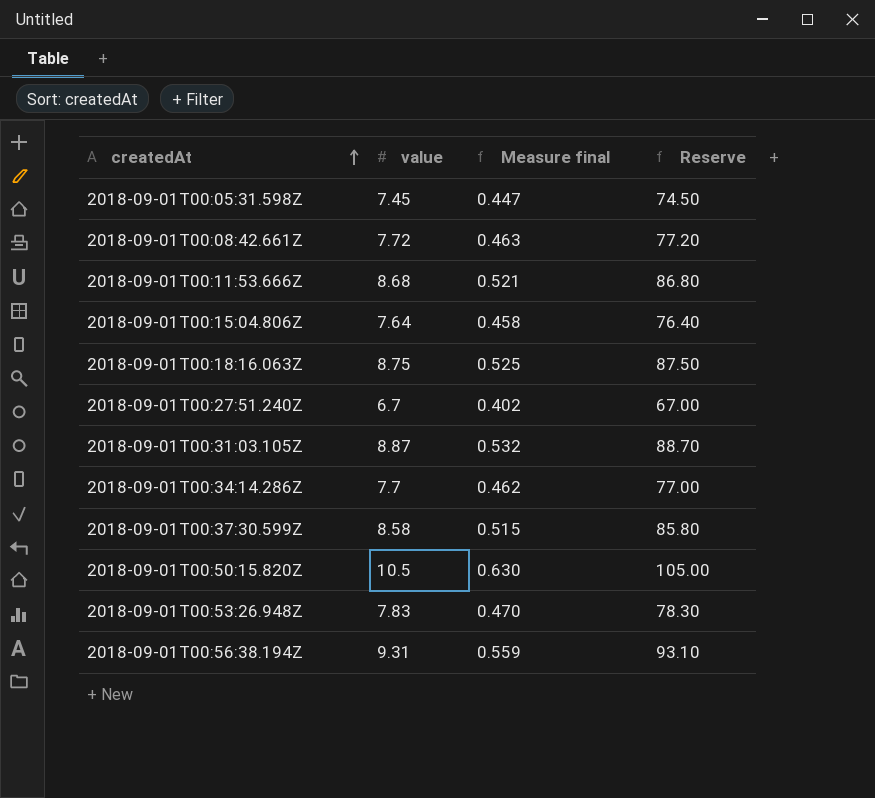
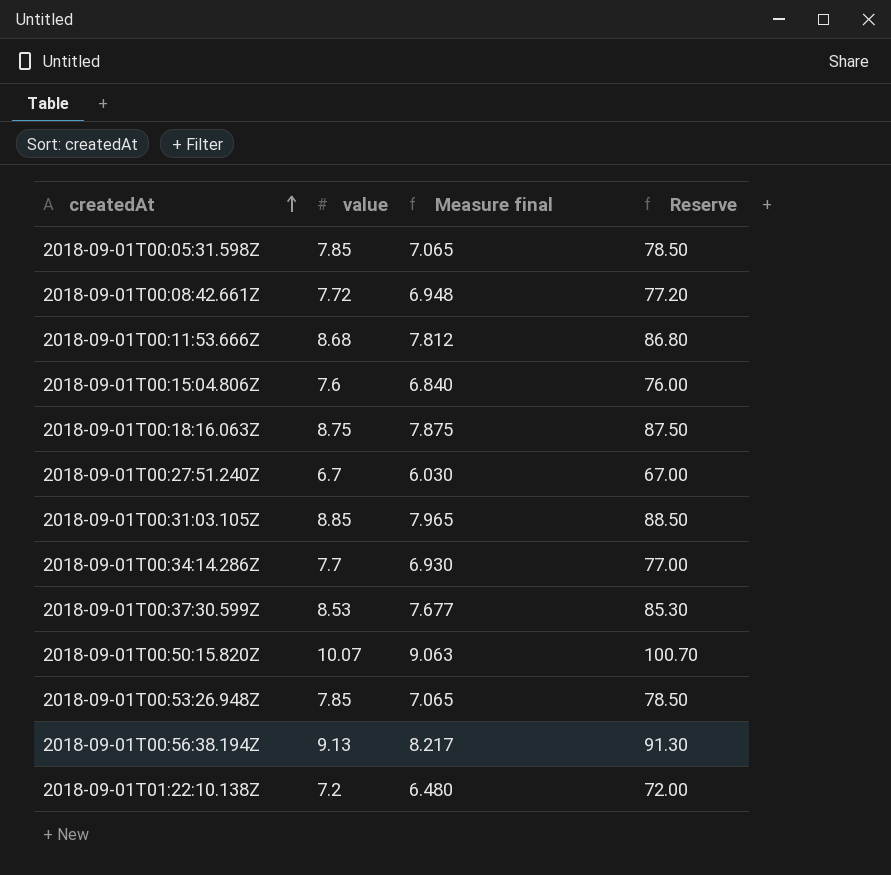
column Measure final | formula: [value] * 0.06 -> [value] * 0.9
2018-09-01T00:05:31.598Z | value: 7.45 -> 7.85
2018-09-01T00:05:31.598Z | Reserve: 74.50 -> 78.50
2018-09-01T00:15:04.806Z | value: 7.64 -> 7.6
2018-09-01T00:15:04.806Z | Reserve: 76.40 -> 76.00
2018-09-01T00:31:03.105Z | value: 8.87 -> 8.85
2018-09-01T00:31:03.105Z | Reserve: 88.70 -> 88.50
2018-09-01T00:37:30.599Z | value: 8.58 -> 8.53
2018-09-01T00:37:30.599Z | Reserve: 85.80 -> 85.30
2018-09-01T00:50:15.820Z | value: 10.5 -> 10.07
2018-09-01T00:50:15.820Z | Reserve: 105.00 -> 100.70
2018-09-01T00:53:26.948Z | value: 7.83 -> 7.85
2018-09-01T00:53:26.948Z | Reserve: 78.30 -> 78.50
2018-09-01T00:56:38.194Z | value: 9.31 -> 9.13
2018-09-01T00:56:38.194Z | Reserve: 93.10 -> 91.30
row 2018-09-01T01:22:10.138Z: none -> 7.2 | 6.480 | 72.00

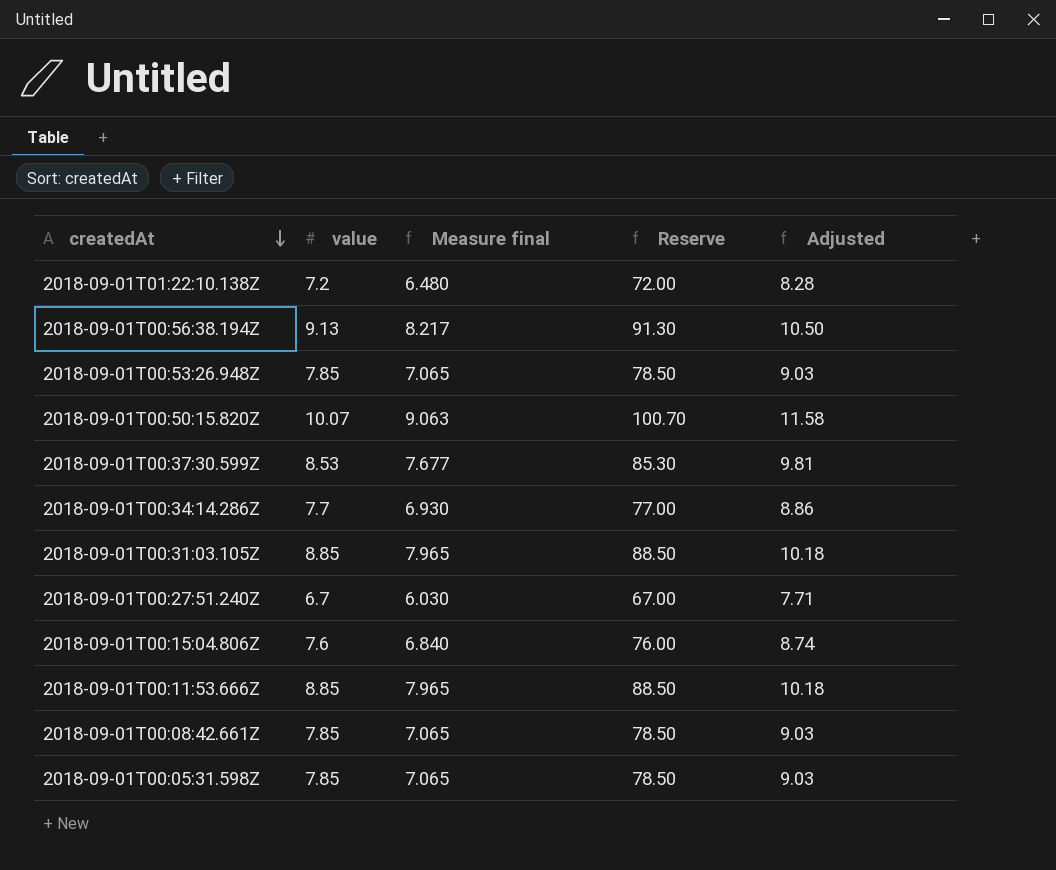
row order: createdAt ascending -> createdAt descending
column Adjusted | formula: none -> [value] * 1.15
row 2018-09-01T00:18:16.063Z: 8.75 | 7.875 | 87.50 -> none
2018-09-01T00:11:53.666Z | value: 8.68 -> 8.85
2018-09-01T00:11:53.666Z | Measure final: 7.812 -> 7.965
2018-09-01T00:11:53.666Z | Reserve: 86.80 -> 88.50
2018-09-01T00:08:42.661Z | value: 7.72 -> 7.85
2018-09-01T00:08:42.661Z | Measure final: 6.948 -> 7.065
2018-09-01T00:08:42.661Z | Reserve: 77.20 -> 78.50

